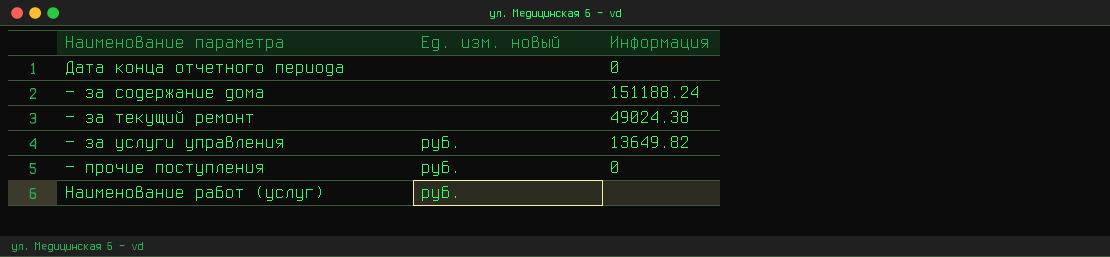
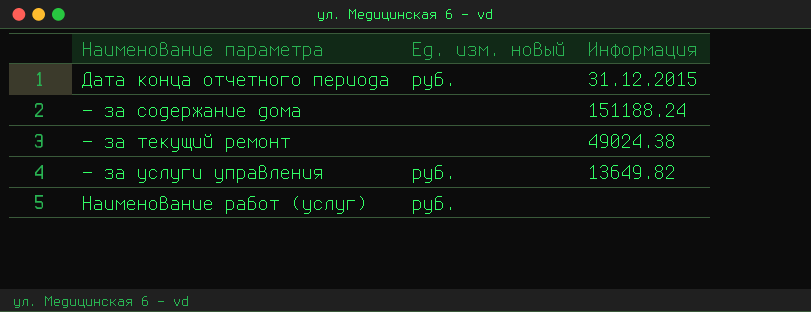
row — прочие поступления: руб. | 0 -> none
Дата конца отчетного периода | Ед. изм. новый: none -> руб.
Дата конца отчетного периода | Информация: 0 -> 31.12.2015

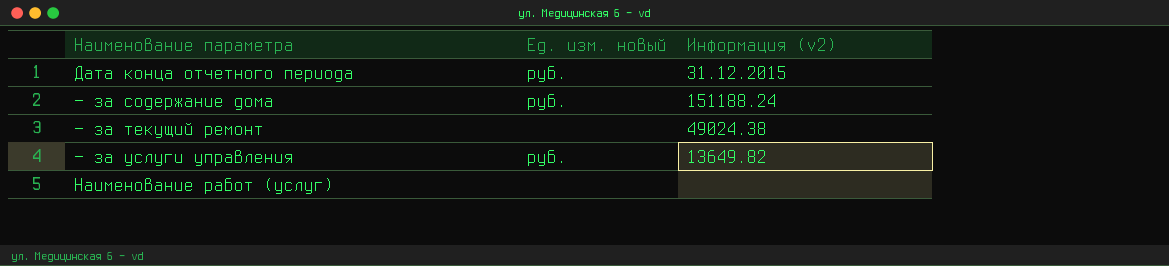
column name: Информация -> Информация (v2)
— за содержание дома | Ед. изм. новый: none -> руб.
Наименование работ (услуг) | Ед. изм. новый: руб. -> none

